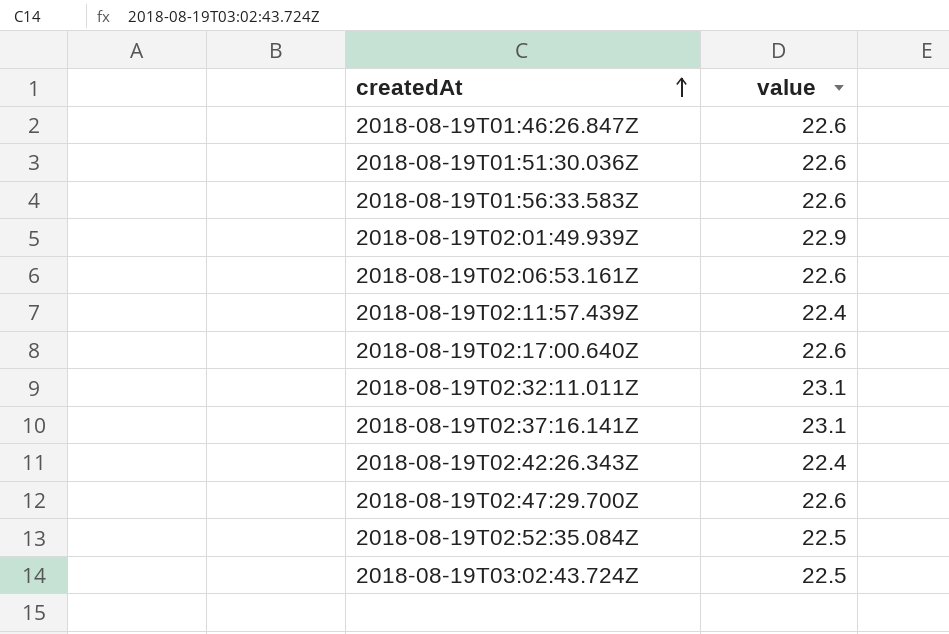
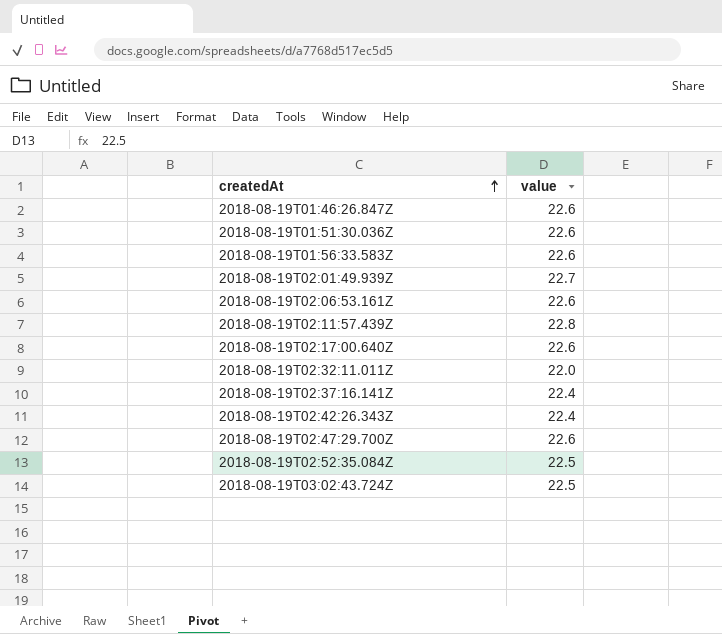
2018-08-19T02:01:49.939Z | value: 22.9 -> 22.7
2018-08-19T02:11:57.439Z | value: 22.4 -> 22.8
2018-08-19T02:32:11.011Z | value: 23.1 -> 22.0
2018-08-19T02:37:16.141Z | value: 23.1 -> 22.4

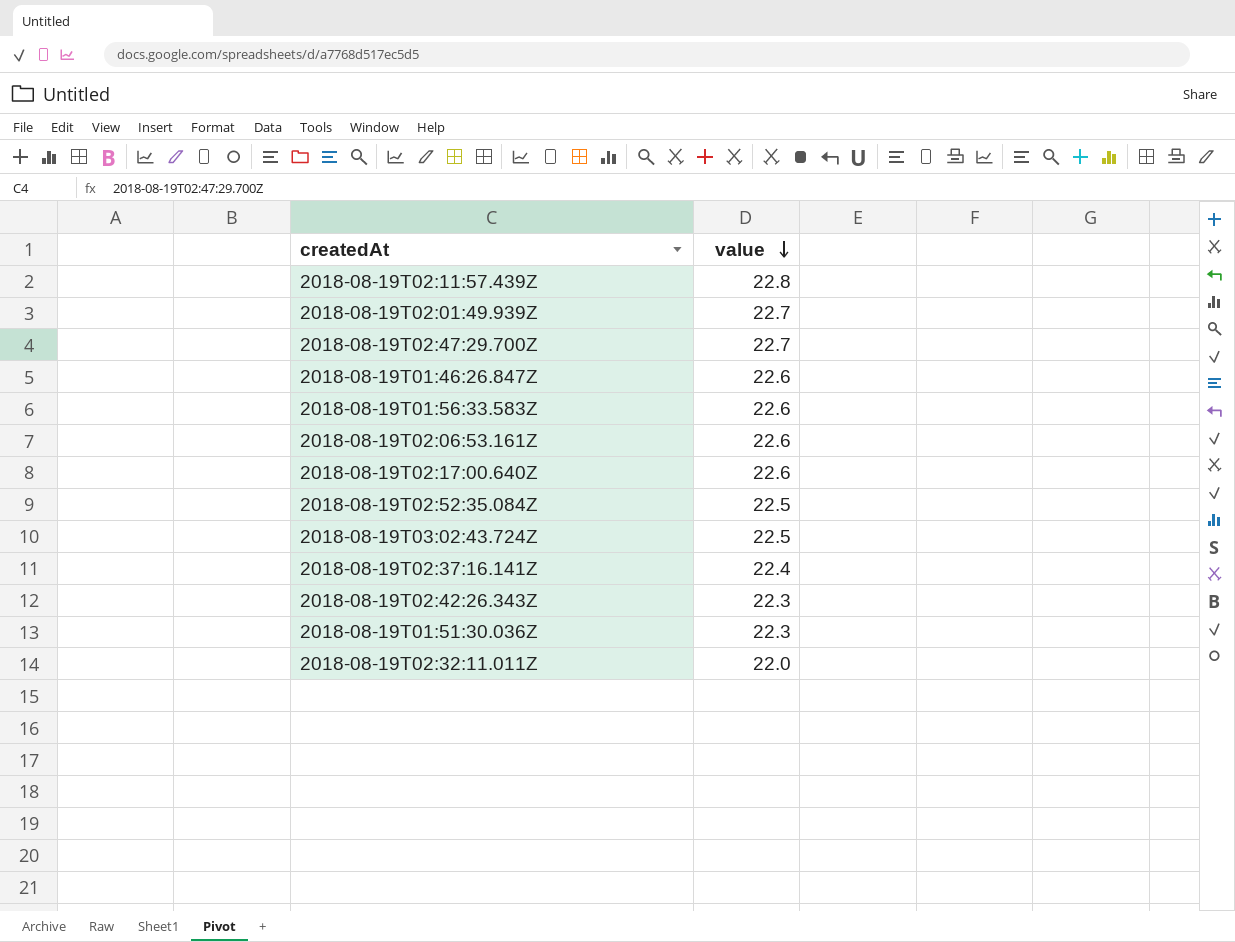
row order: createdAt ascending -> value descending
2018-08-19T02:47:29.700Z | value: 22.6 -> 22.7
2018-08-19T02:42:26.343Z | value: 22.4 -> 22.3
2018-08-19T01:51:30.036Z | value: 22.6 -> 22.3

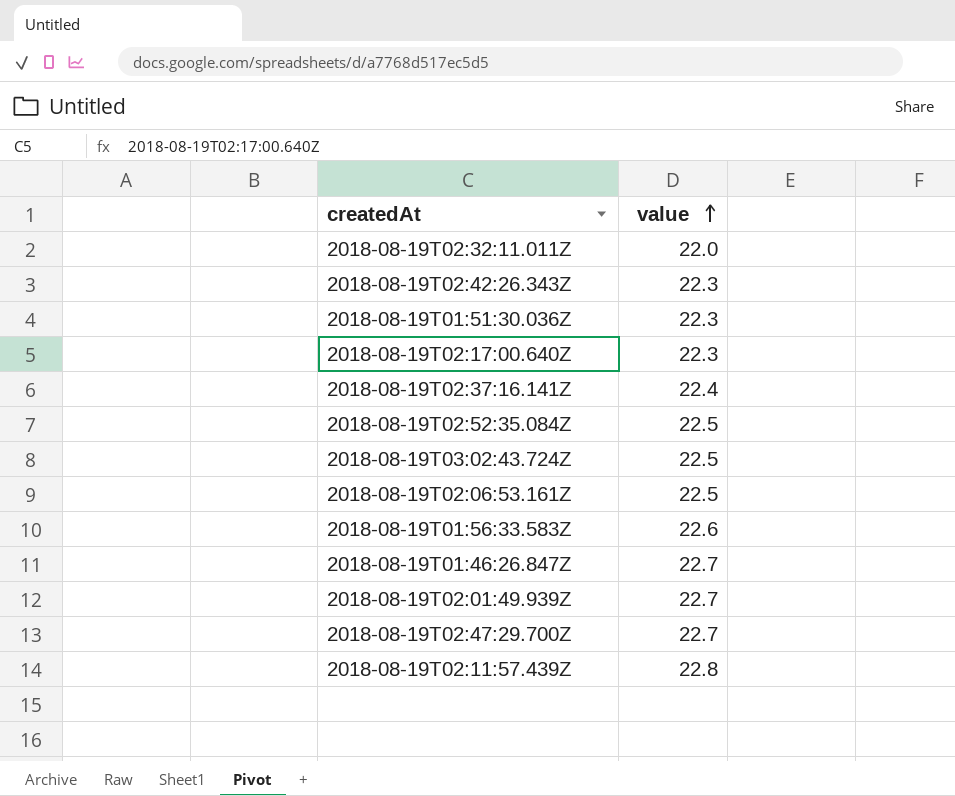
row order: value descending -> value ascending
2018-08-19T02:17:00.640Z | value: 22.6 -> 22.3
2018-08-19T02:06:53.161Z | value: 22.6 -> 22.5
2018-08-19T01:46:26.847Z | value: 22.6 -> 22.7

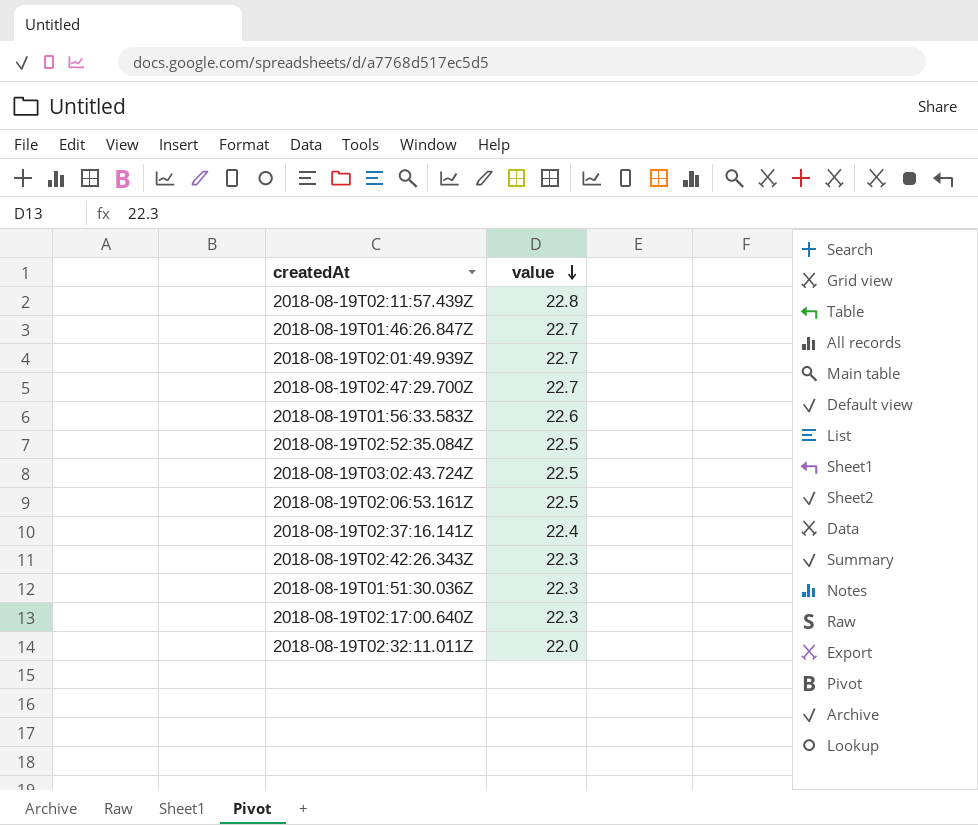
row order: value ascending -> value descending

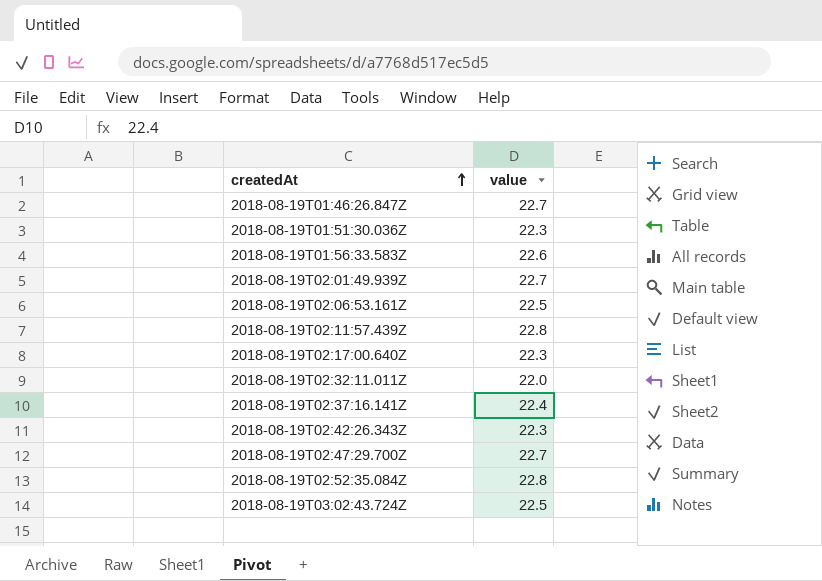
row order: value descending -> createdAt ascending
2018-08-19T02:52:35.084Z | value: 22.5 -> 22.8

